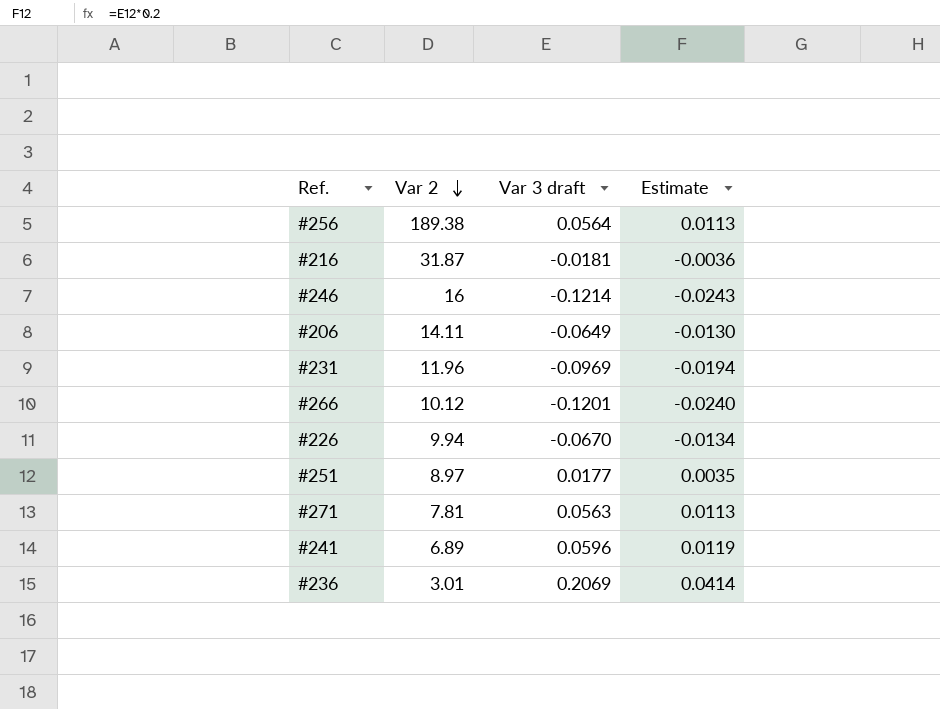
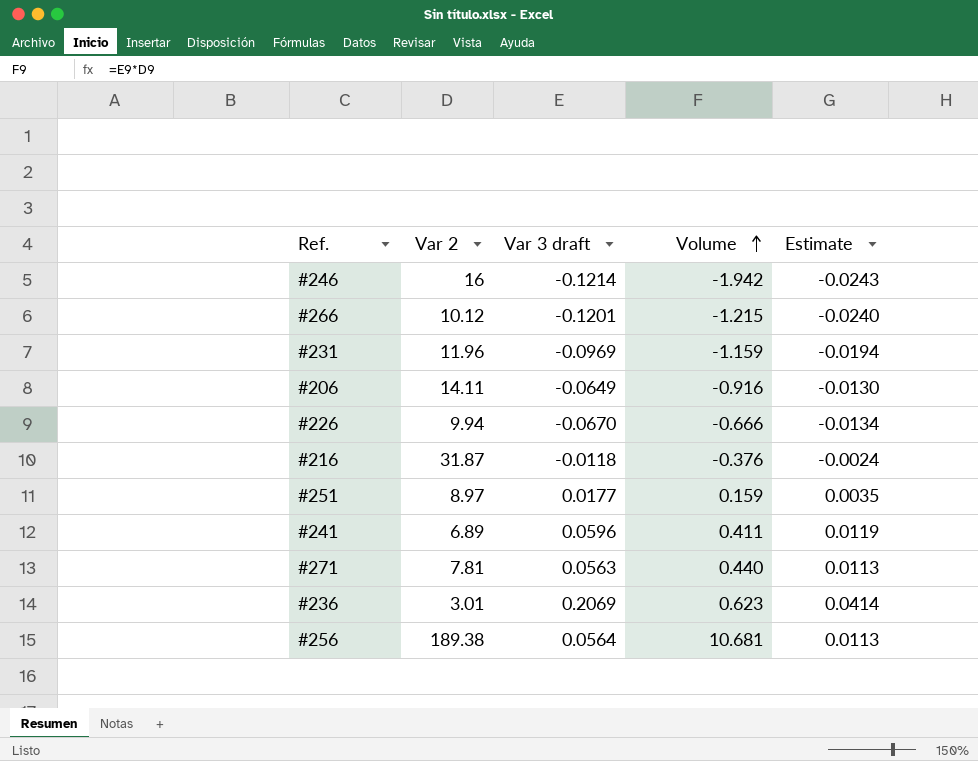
row order: Var 2 descending -> Volume ascending
column Volume | formula: none -> [Var 2] * [Var 3 draft]
#216 | Var 3 draft: -0.0181 -> -0.0118
#216 | Estimate: -0.0036 -> -0.0024

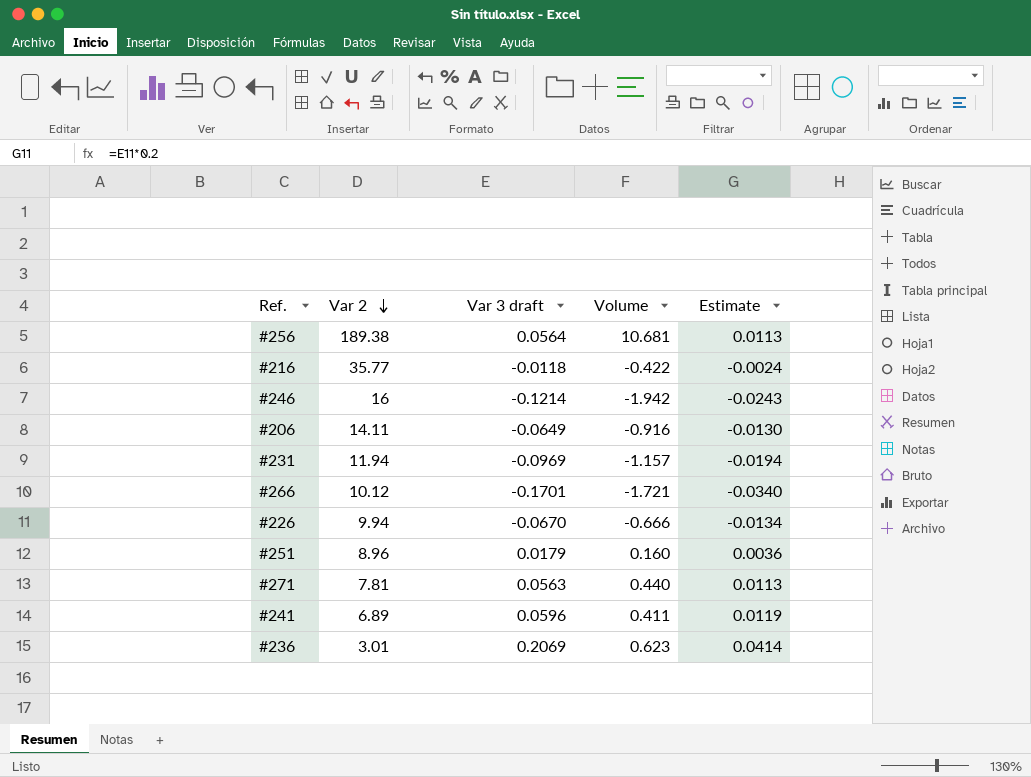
row order: Volume ascending -> Var 2 descending
#216 | Var 2: 31.87 -> 35.77
#216 | Volume: -0.376 -> -0.422
#231 | Var 2: 11.96 -> 11.94
#231 | Volume: -1.159 -> -1.157
#266 | Var 3 draft: -0.1201 -> -0.1701
#266 | Volume: -1.215 -> -1.721
#266 | Estimate: -0.0240 -> -0.0340
#251 | Var 2: 8.97 -> 8.96
#251 | Var 3 draft: 0.0177 -> 0.0179
#251 | Volume: 0.159 -> 0.160
#251 | Estimate: 0.0035 -> 0.0036

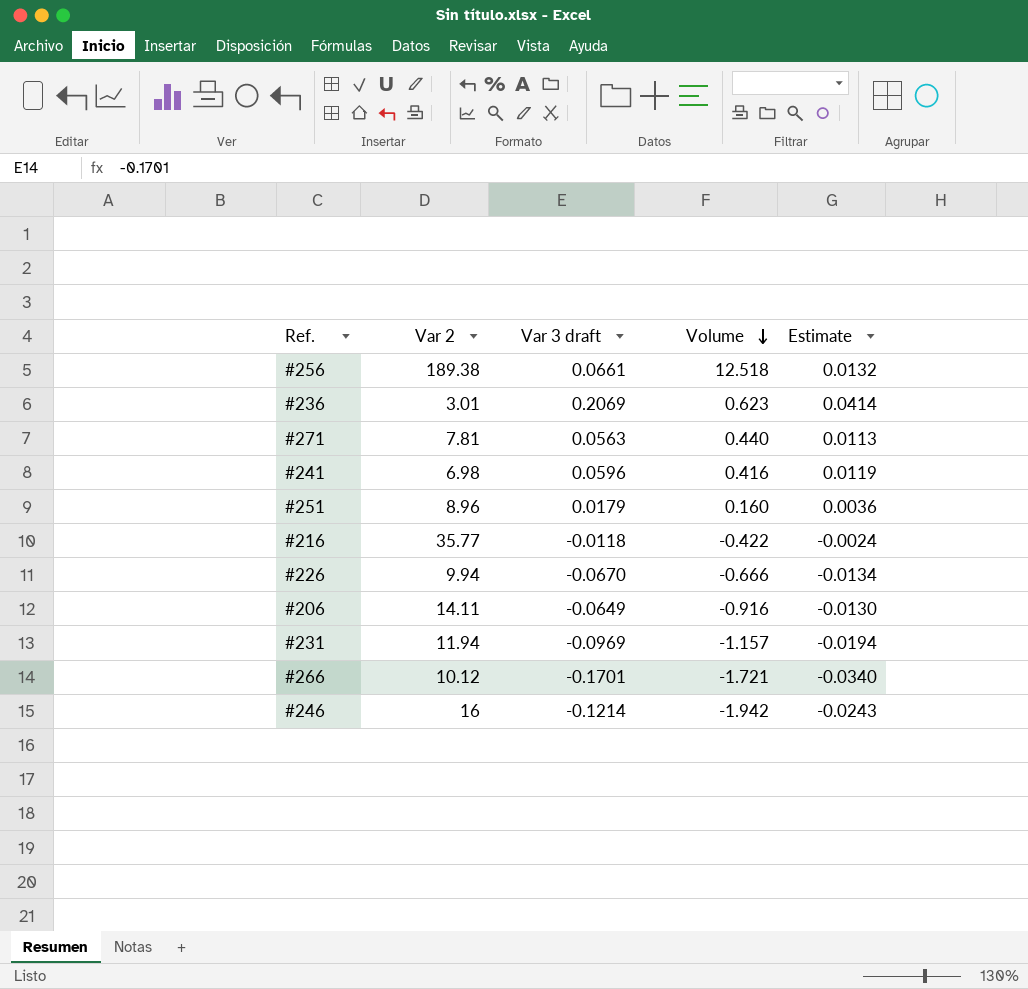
row order: Var 2 descending -> Volume descending
#256 | Var 3 draft: 0.0564 -> 0.0661
#256 | Volume: 10.681 -> 12.518
#256 | Estimate: 0.0113 -> 0.0132
#241 | Var 2: 6.89 -> 6.98
#241 | Volume: 0.411 -> 0.416

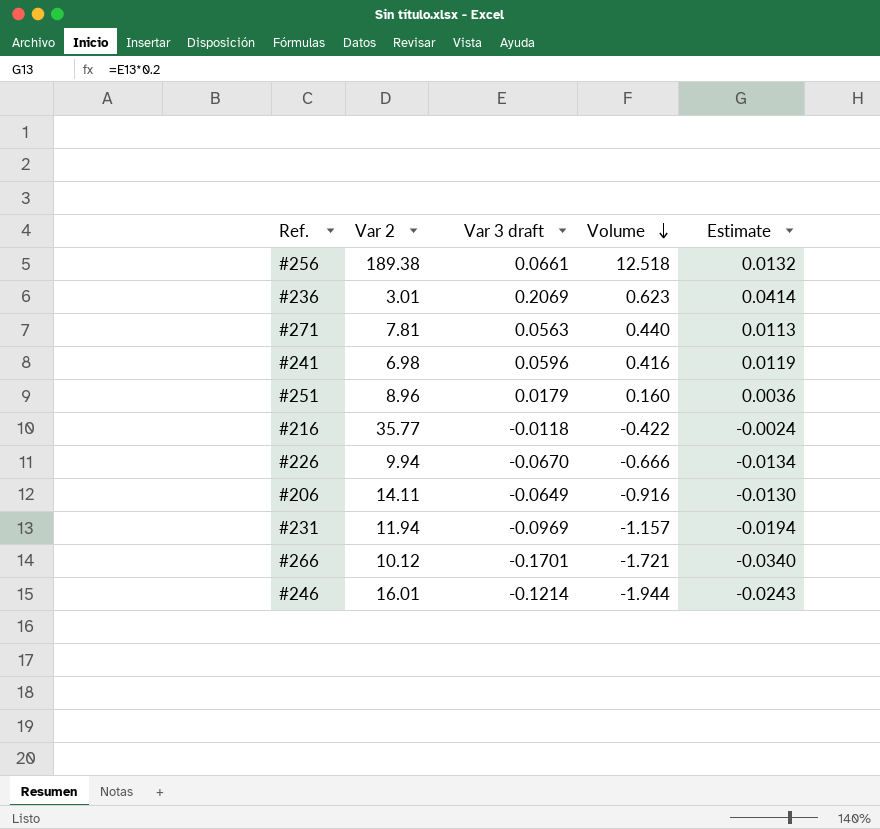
#246 | Var 2: 16 -> 16.01
#246 | Volume: -1.942 -> -1.944

